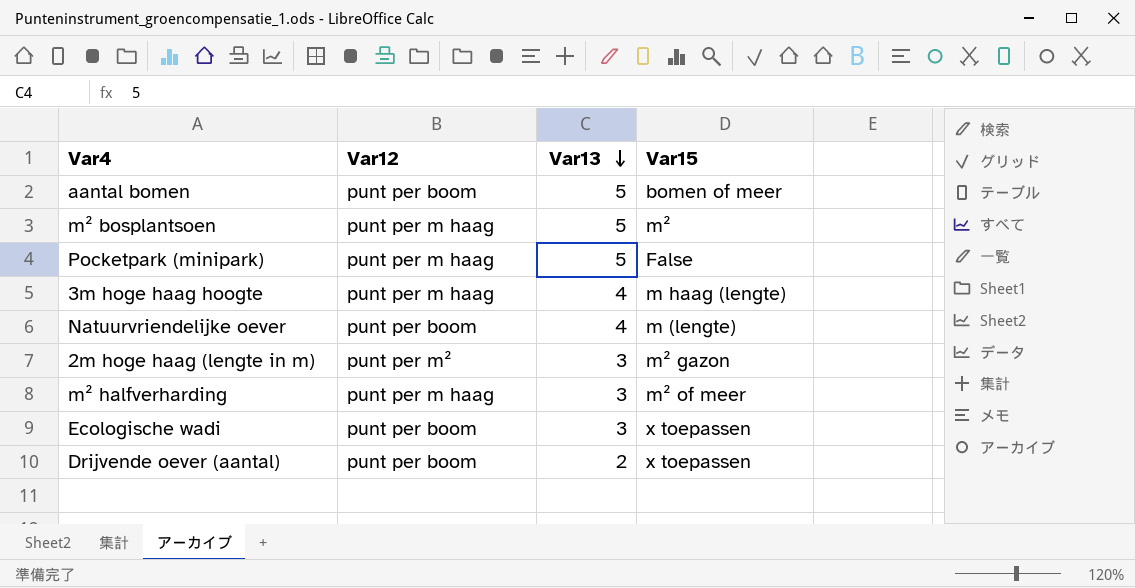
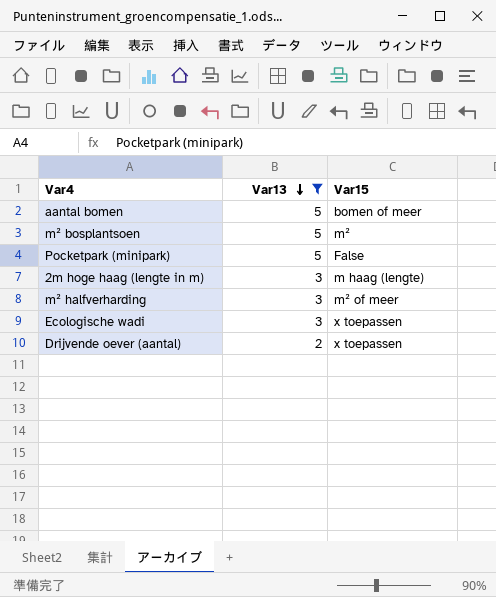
filter: none -> Var13 != 4
column Var12 | position: 2 -> none
2m hoge haag (lengte in m) | Var15: m² gazon -> m haag (lengte)

